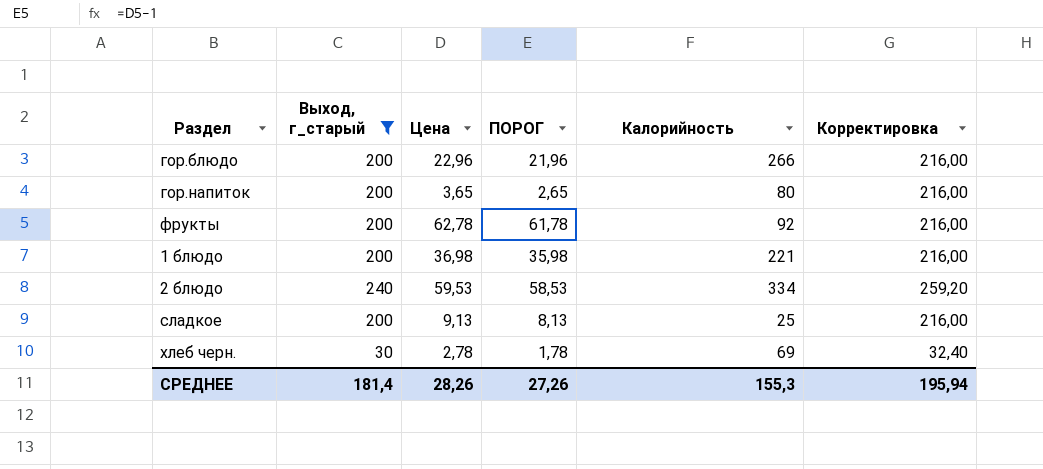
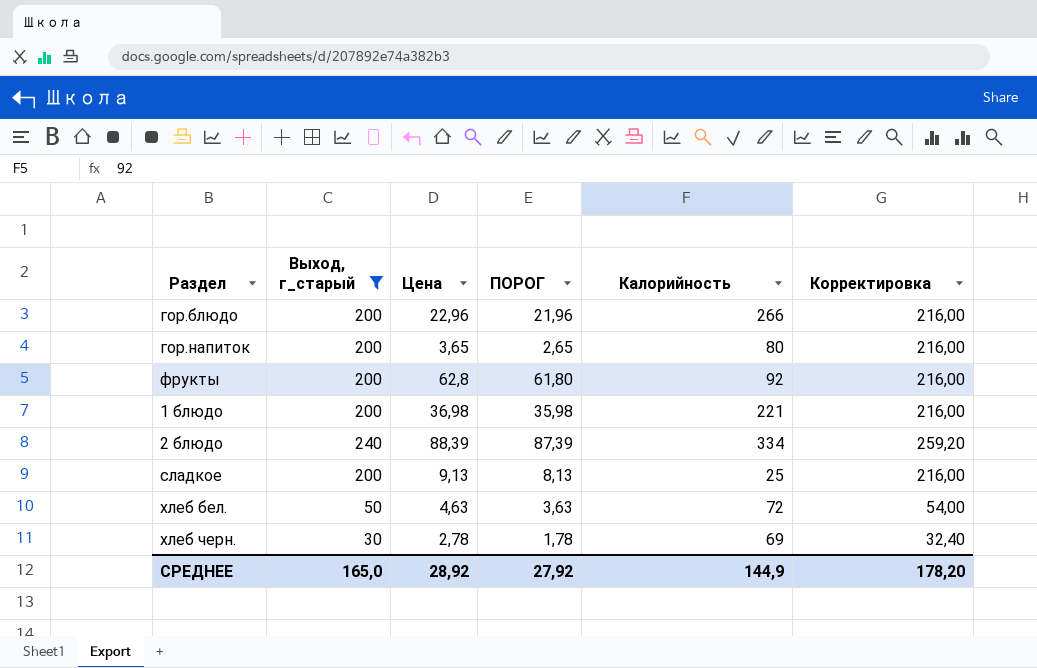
фрукты | Цена: 62,78 -> 62,8
фрукты | ПОРОГ: 61,78 -> 61,80
2 блюдо | Цена: 59,53 -> 88,39
2 блюдо | ПОРОГ: 58,53 -> 87,39
row хлеб бел.: none -> 50 | 4,63 | 3,63 | 72 | 54,00
СРЕДНЕЕ | Выход, г_старый: 181,4 -> 165,0
СРЕДНЕЕ | Цена: 28,26 -> 28,92
СРЕДНЕЕ | ПОРОГ: 27,26 -> 27,92
СРЕДНЕЕ | Калорийность: 155,3 -> 144,9
СРЕДНЕЕ | Корректировка: 195,94 -> 178,20

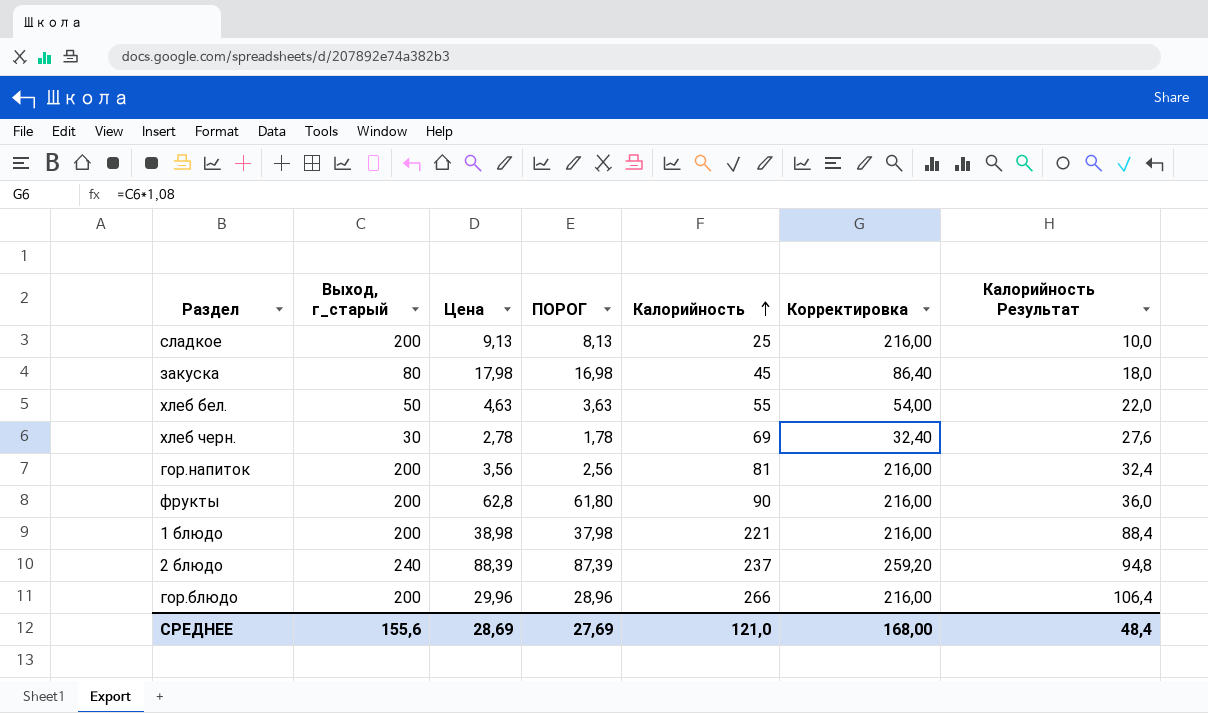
filter: Выход, г_старый != 80 -> none
row order: none -> Калорийность ascending
column Калорийность Результат | formula: none -> [Калорийность] * 0,4
хлеб бел. | Калорийность: 72 -> 55
гор.напиток | Цена: 3,65 -> 3,56
гор.напиток | ПОРОГ: 2,65 -> 2,56
гор.напиток | Калорийность: 80 -> 81
фрукты | Калорийность: 92 -> 90
1 блюдо | Цена: 36,98 -> 38,98
1 блюдо | ПОРОГ: 35,98 -> 37,98
2 блюдо | Калорийность: 334 -> 237
гор.блюдо | Цена: 22,96 -> 29,96
гор.блюдо | ПОРОГ: 21,96 -> 28,96
СРЕДНЕЕ | Выход, г_старый: 165,0 -> 155,6
СРЕДНЕЕ | Цена: 28,92 -> 28,69
СРЕДНЕЕ | ПОРОГ: 27,92 -> 27,69
СРЕДНЕЕ | Калорийность: 144,9 -> 121,0
СРЕДНЕЕ | Корректировка: 178,20 -> 168,00

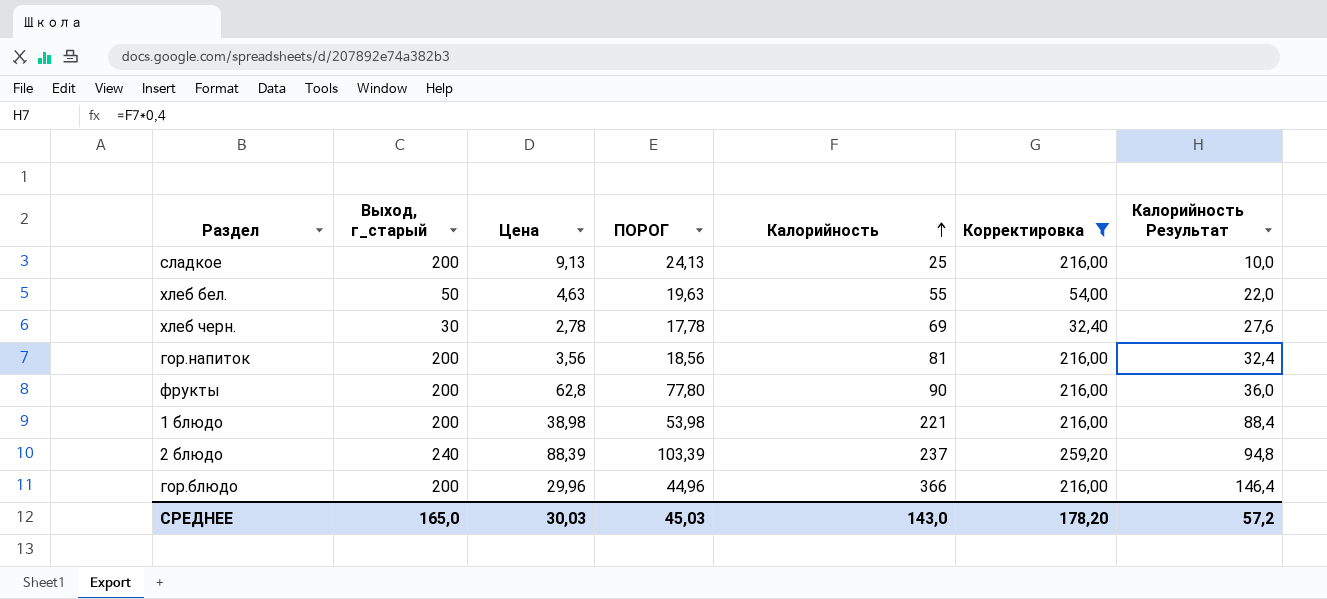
filter: none -> Корректировка != 86,40
column ПОРОГ | formula: [Цена] - 1 -> [Цена] + 15
гор.блюдо | Калорийность: 266 -> 366
гор.блюдо | Калорийность Результат: 106,4 -> 146,4
СРЕДНЕЕ | Выход, г_старый: 155,6 -> 165,0
СРЕДНЕЕ | Цена: 28,69 -> 30,03
СРЕДНЕЕ | ПОРОГ: 27,69 -> 45,03
СРЕДНЕЕ | Калорийность: 121,0 -> 143,0
СРЕДНЕЕ | Корректировка: 168,00 -> 178,20
СРЕДНЕЕ | Калорийность Результат: 48,4 -> 57,2

